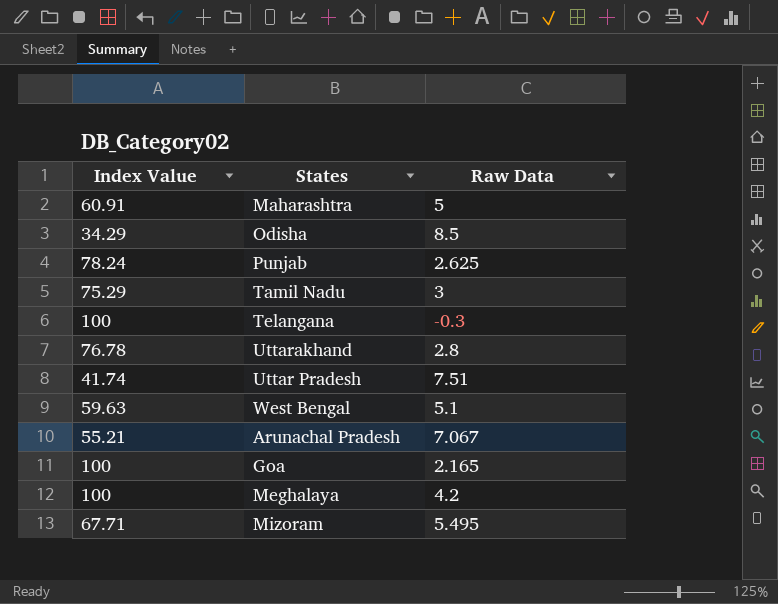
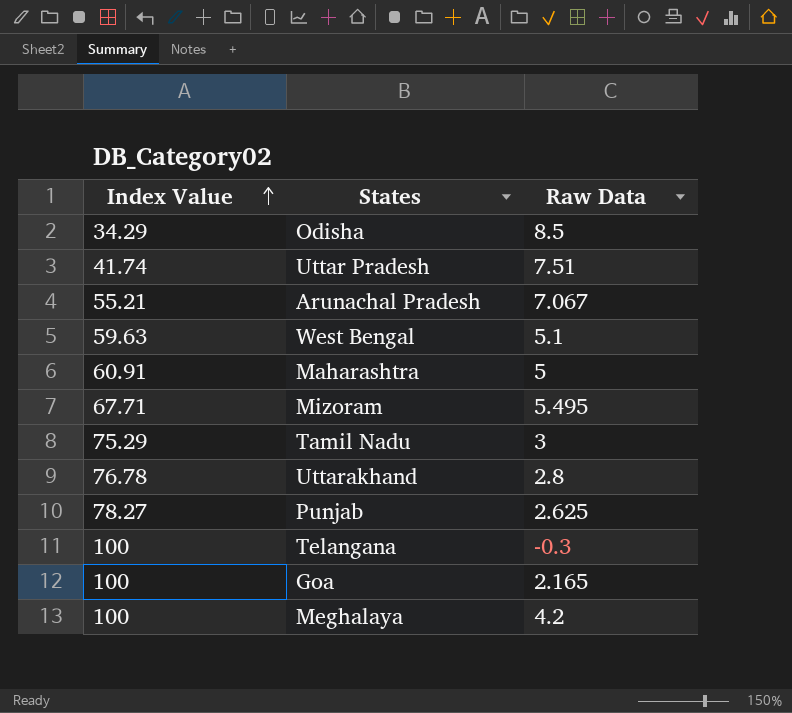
row order: none -> Index Value ascending
Punjab | Index Value: 78.24 -> 78.27

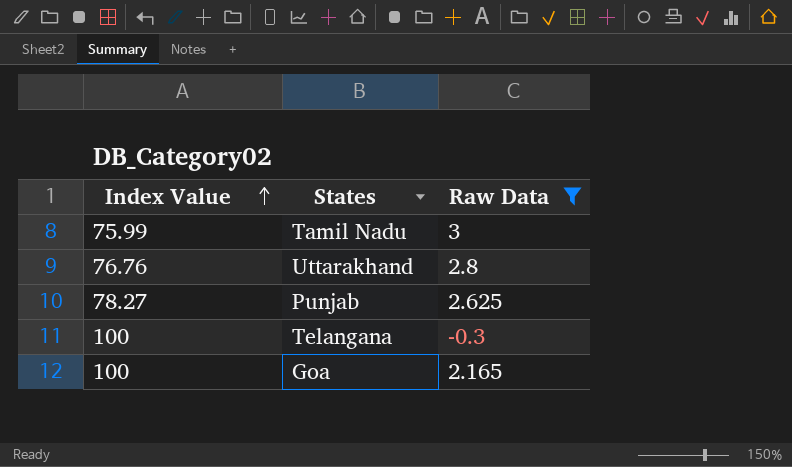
filter: none -> Raw Data <= 3
Tamil Nadu | Index Value: 75.29 -> 75.99
Uttarakhand | Index Value: 76.78 -> 76.76

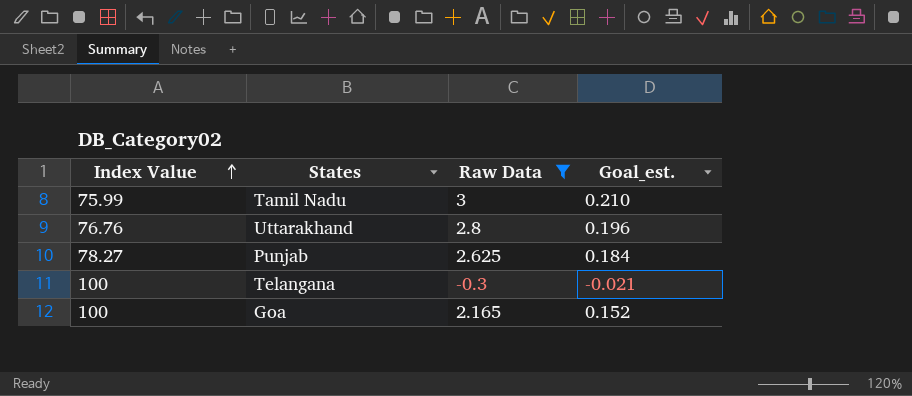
column Goal_est. | formula: none -> [Raw Data] * 0.07

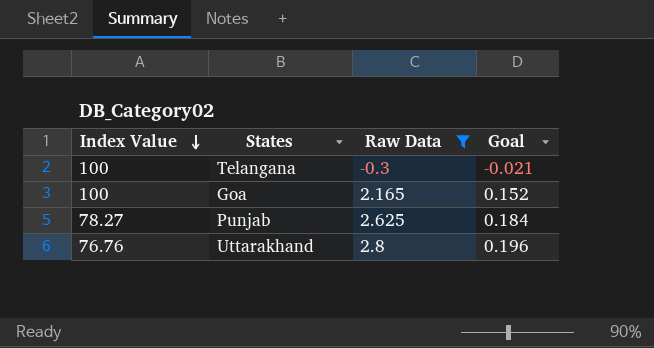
row order: Index Value ascending -> Index Value descending
column name: Goal_est. -> Goal
row Tamil Nadu: 75.99 | 3 | 0.210 -> none

